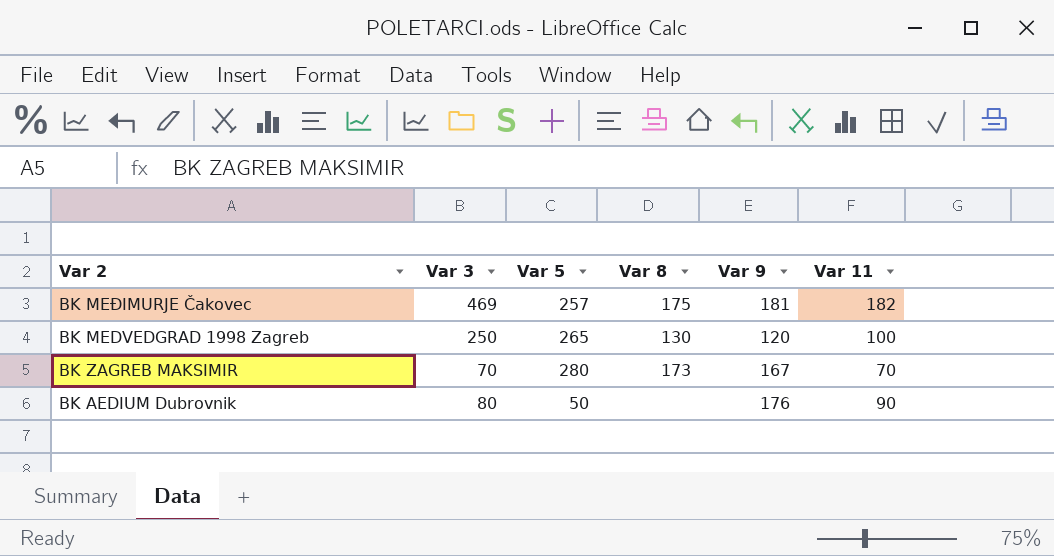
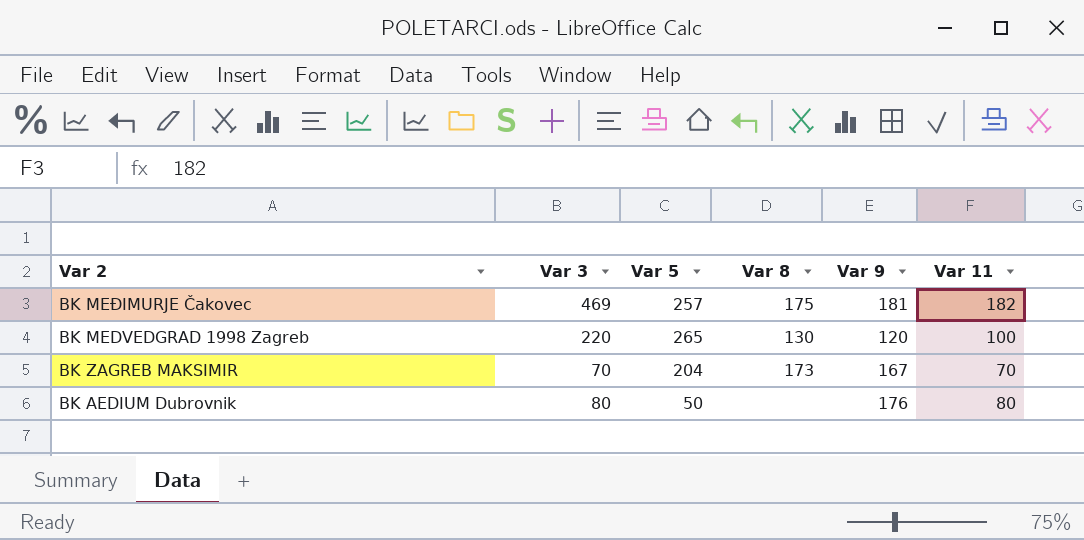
BK MEDVEDGRAD 1998 Zagreb | Var 3: 250 -> 220
BK ZAGREB MAKSIMIR | Var 5: 280 -> 204
BK AEDIUM Dubrovnik | Var 11: 90 -> 80

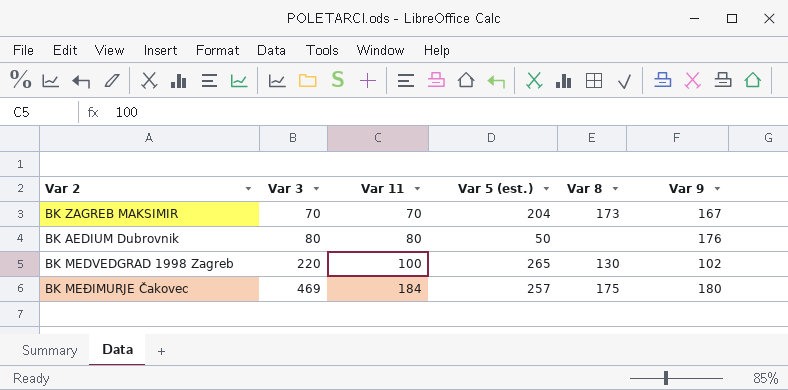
row order: none -> Var 3 ascending
column Var 11 | position: 6 -> 3
column name: Var 5 -> Var 5 (est.)
BK MEDVEDGRAD 1998 Zagreb | Var 9: 120 -> 102
BK MEĐIMURJE Čakovec | Var 11: 182 -> 184
BK MEĐIMURJE Čakovec | Var 9: 181 -> 180

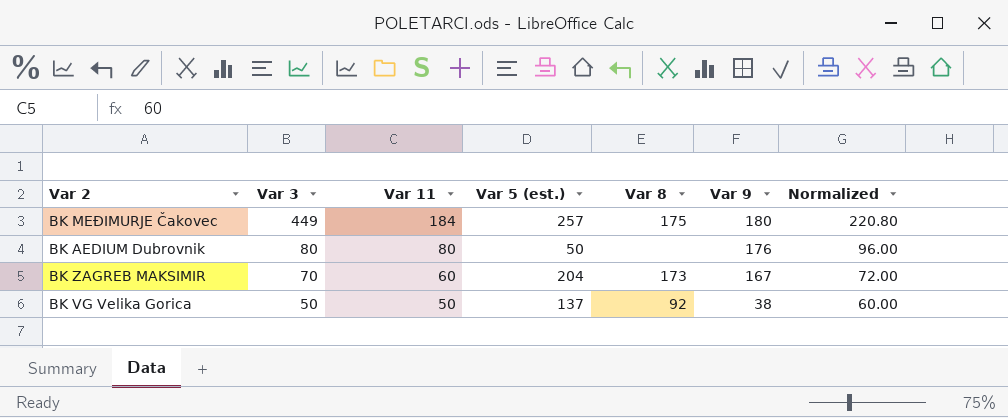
row order: Var 3 ascending -> Var 3 descending
column Normalized | formula: none -> [Var 11] * 1.2
row BK MEDVEDGRAD 1998 Zagreb: 220 | 100 | 265 | 130 | 102 -> none
BK MEĐIMURJE Čakovec | Var 3: 469 -> 449
BK ZAGREB MAKSIMIR | Var 11: 70 -> 60
row BK VG Velika Gorica: none -> 50 | 50 | 137 | 92 | 38 | 60.00

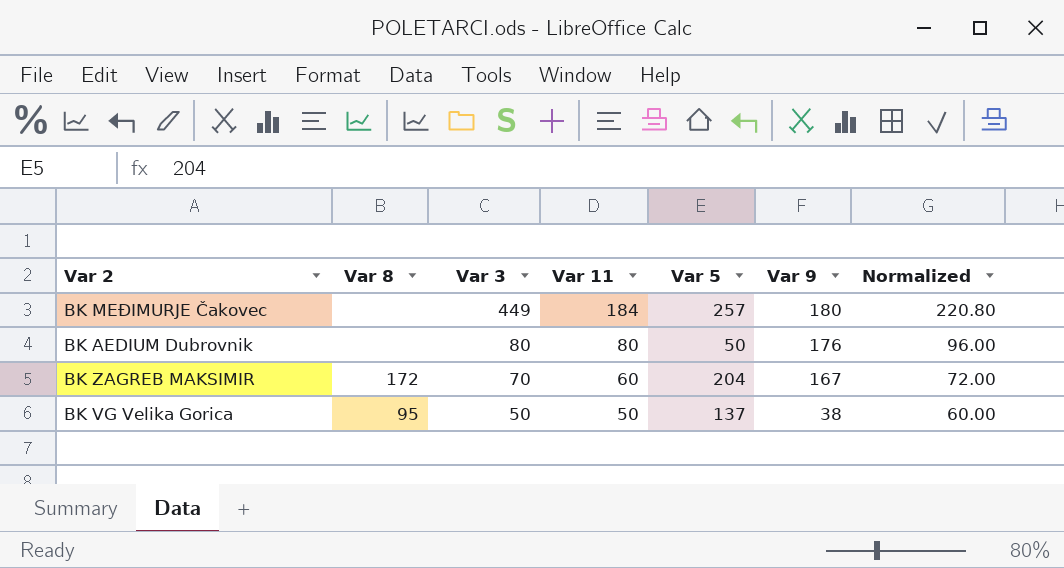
column Var 8 | position: 5 -> 2
column name: Var 5 (est.) -> Var 5
BK MEĐIMURJE Čakovec | Var 8: 175 -> none
BK ZAGREB MAKSIMIR | Var 8: 173 -> 172
BK VG Velika Gorica | Var 8: 92 -> 95

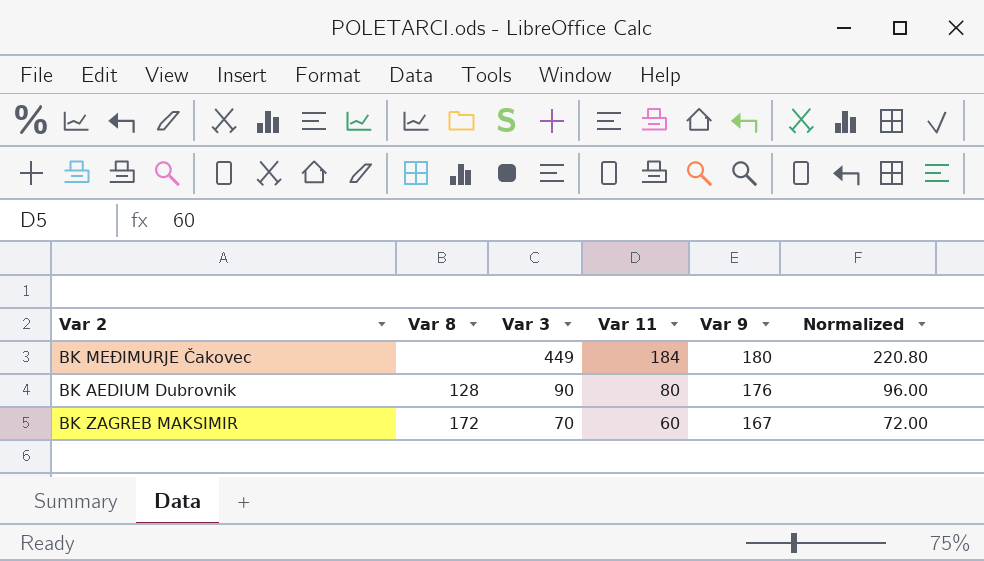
column Var 5 | position: 5 -> none
row BK VG Velika Gorica: 95 | 50 | 50 | 137 | 38 | 60.00 -> none
BK AEDIUM Dubrovnik | Var 8: none -> 128
BK AEDIUM Dubrovnik | Var 3: 80 -> 90

